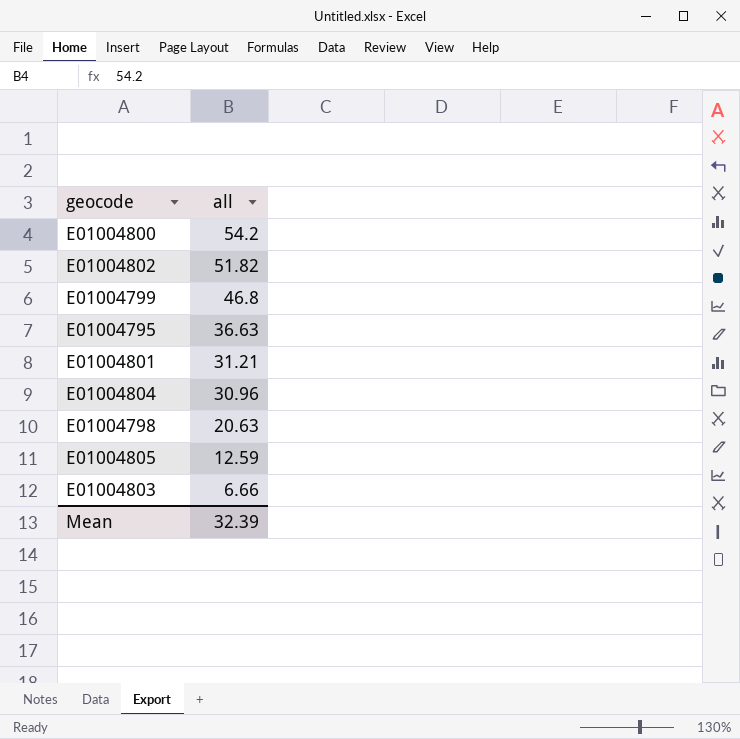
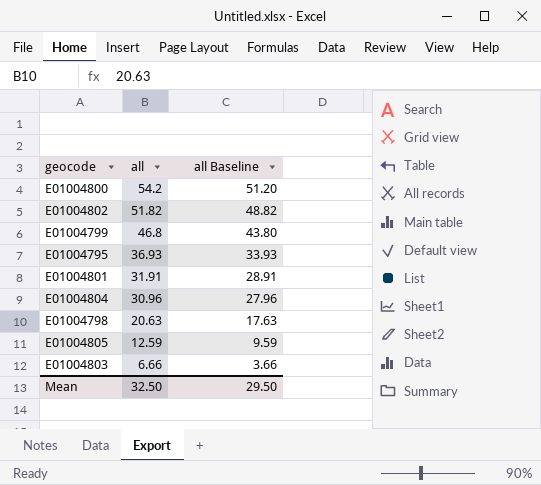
column all Baseline | formula: none -> [all] - 3
E01004795 | all: 36.63 -> 36.93
E01004801 | all: 31.21 -> 31.91
Mean | all: 32.39 -> 32.50

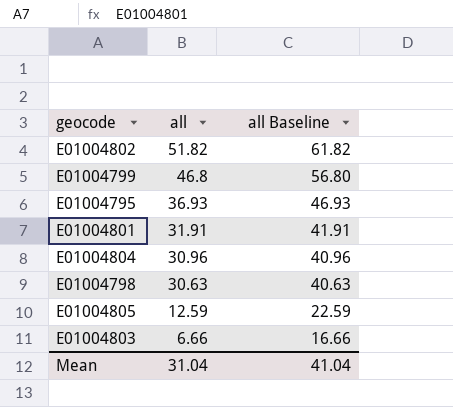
column all Baseline | formula: [all] - 3 -> [all] + 10
row E01004800: 54.2 | 51.20 -> none
E01004798 | all: 20.63 -> 30.63
Mean | all: 32.50 -> 31.04
Mean | all Baseline: 29.50 -> 41.04

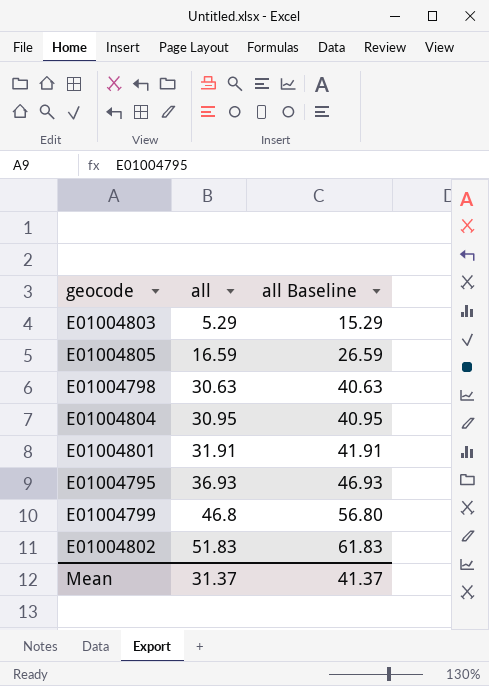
row order: all descending -> all ascending
E01004803 | all: 6.66 -> 5.29
E01004803 | all Baseline: 16.66 -> 15.29
E01004805 | all: 12.59 -> 16.59
E01004805 | all Baseline: 22.59 -> 26.59
E01004804 | all: 30.96 -> 30.95
E01004804 | all Baseline: 40.96 -> 40.95
E01004802 | all: 51.82 -> 51.83
E01004802 | all Baseline: 61.82 -> 61.83
Mean | all: 31.04 -> 31.37
Mean | all Baseline: 41.04 -> 41.37

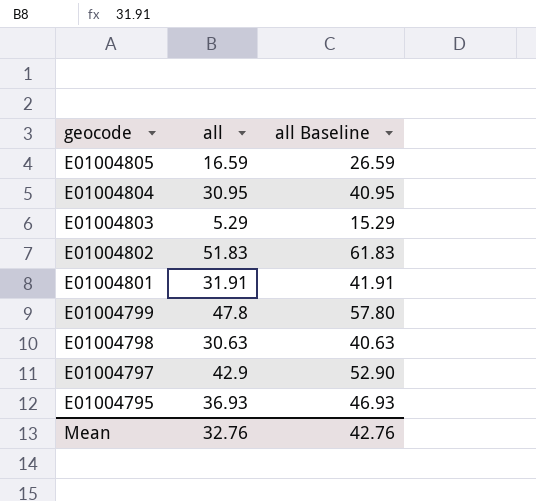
row order: all ascending -> geocode descending
E01004799 | all: 46.8 -> 47.8
E01004799 | all Baseline: 56.80 -> 57.80
row E01004797: none -> 42.9 | 52.90
Mean | all: 31.37 -> 32.76
Mean | all Baseline: 41.37 -> 42.76

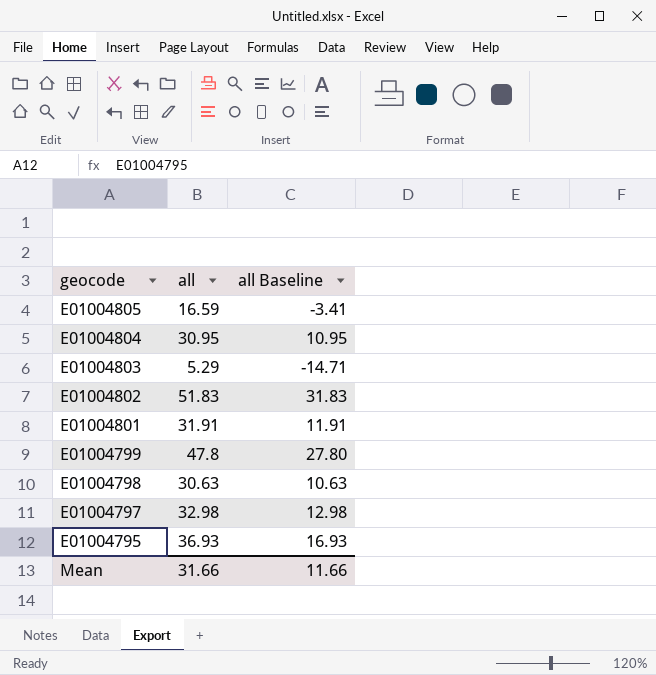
column all Baseline | formula: [all] + 10 -> [all] - 20
E01004797 | all: 42.9 -> 32.98
Mean | all: 32.76 -> 31.66
Mean | all Baseline: 42.76 -> 11.66

